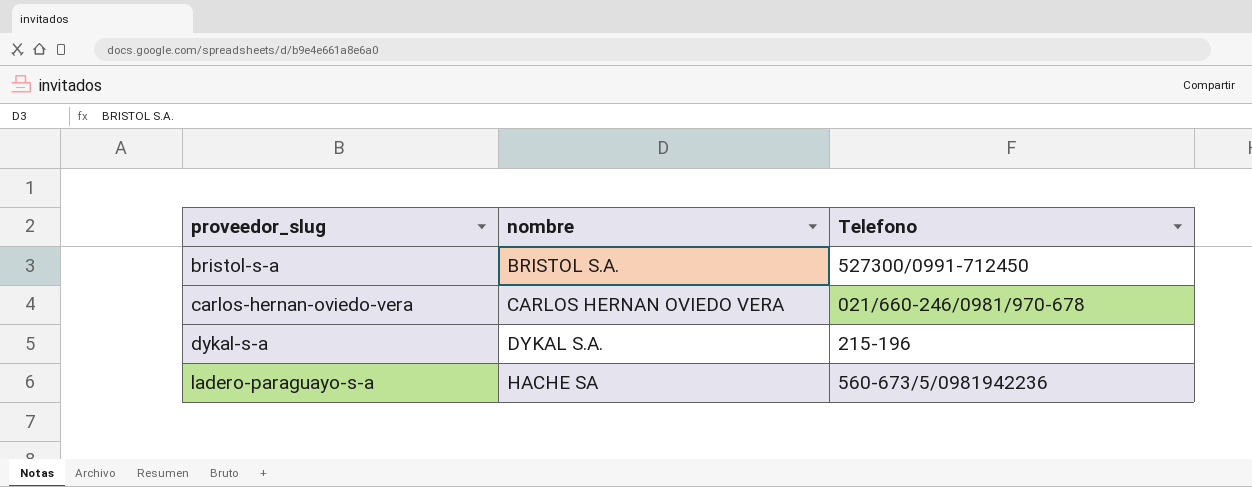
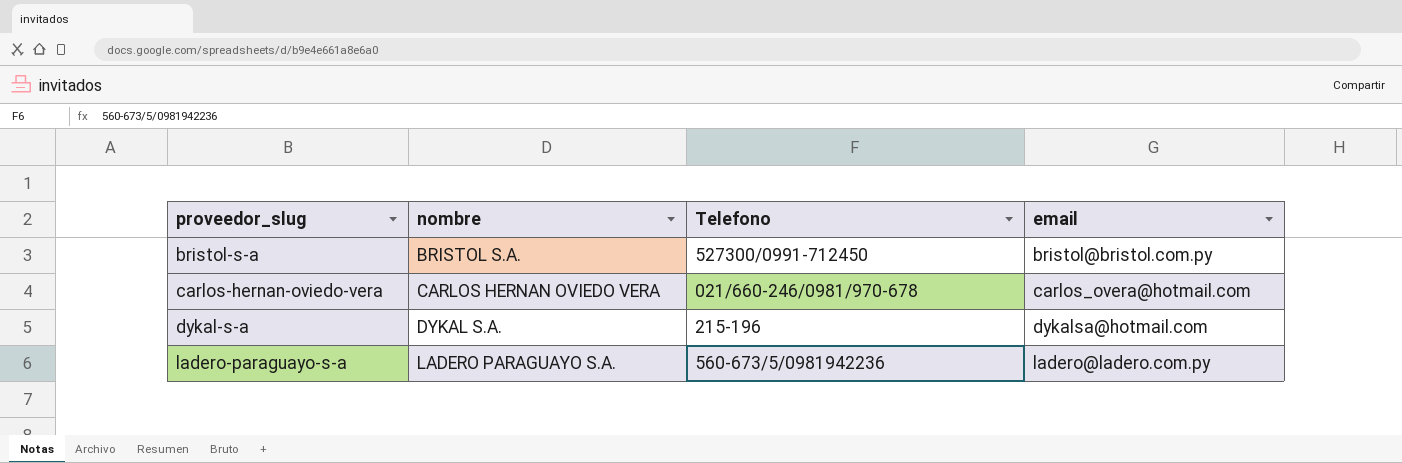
column email | position: none -> 4
ladero-paraguayo-s-a | nombre: HACHE SA -> LADERO PARAGUAYO S.A.

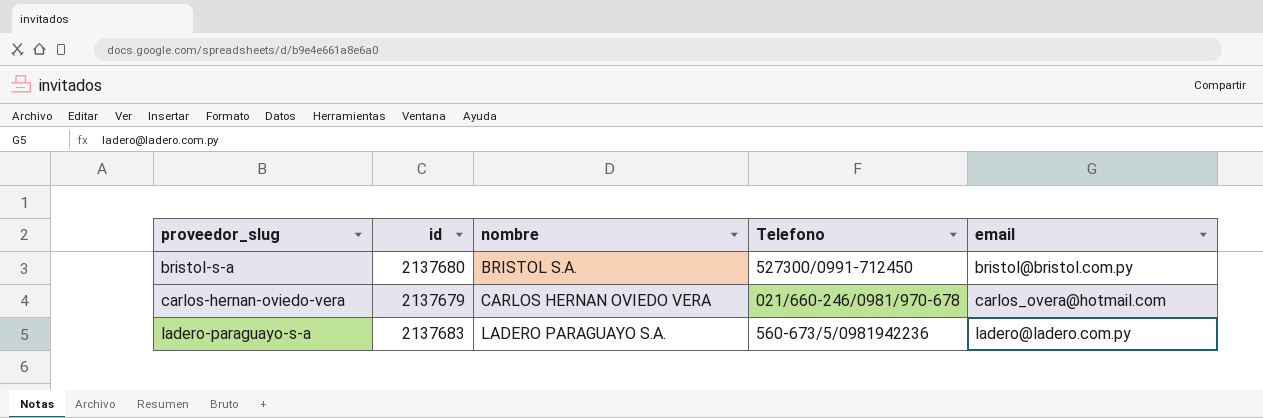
column id | position: none -> 2
row dykal-s-a: DYKAL S.A. | 215-196 | dykalsa@hotmail.com -> none

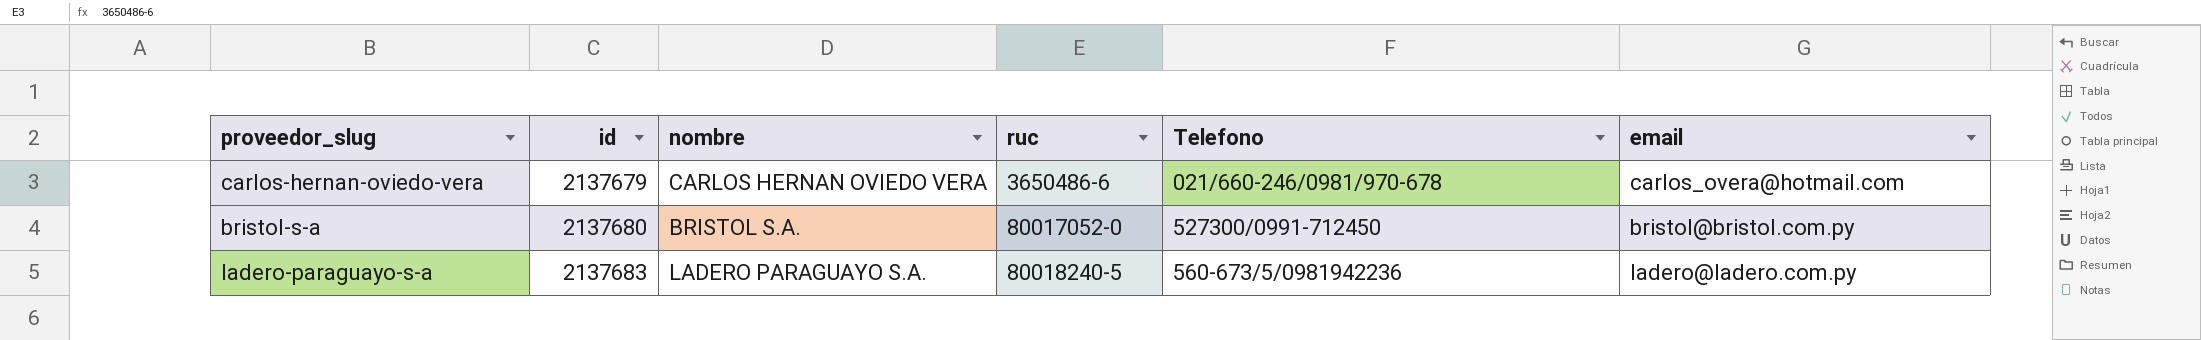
row order: proveedor_slug ascending -> id ascending
column ruc | position: none -> 4

